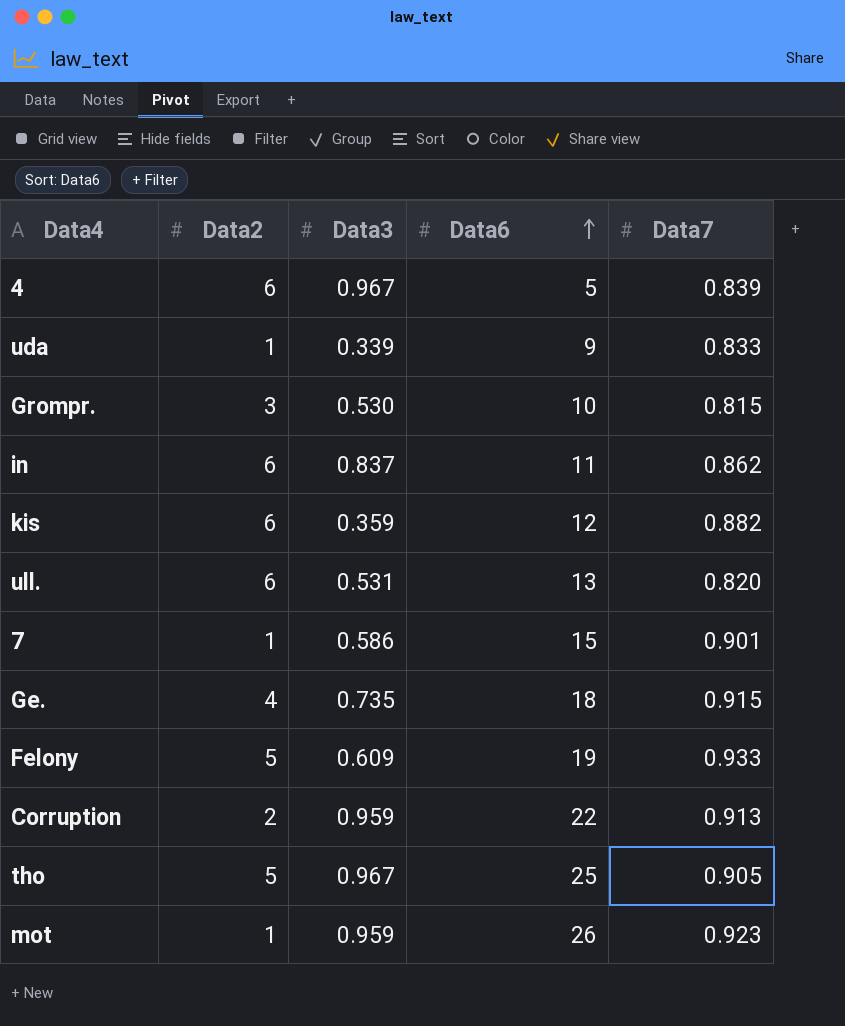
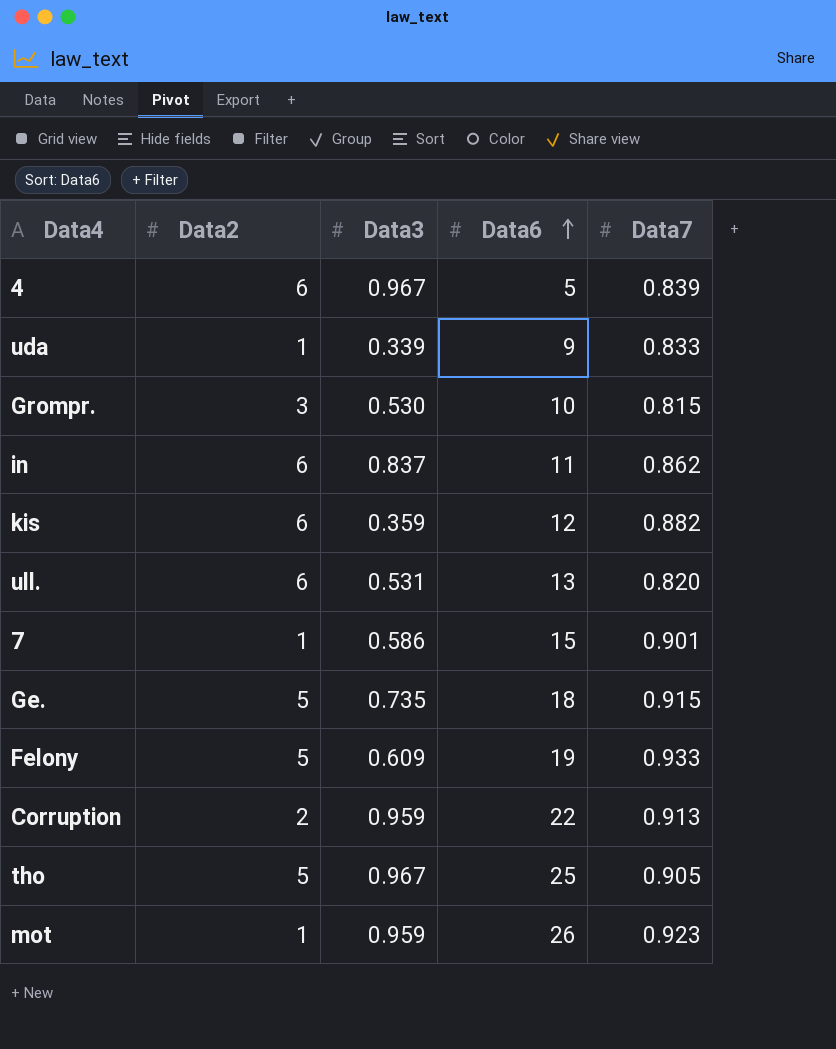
Ge. | Data2: 4 -> 5

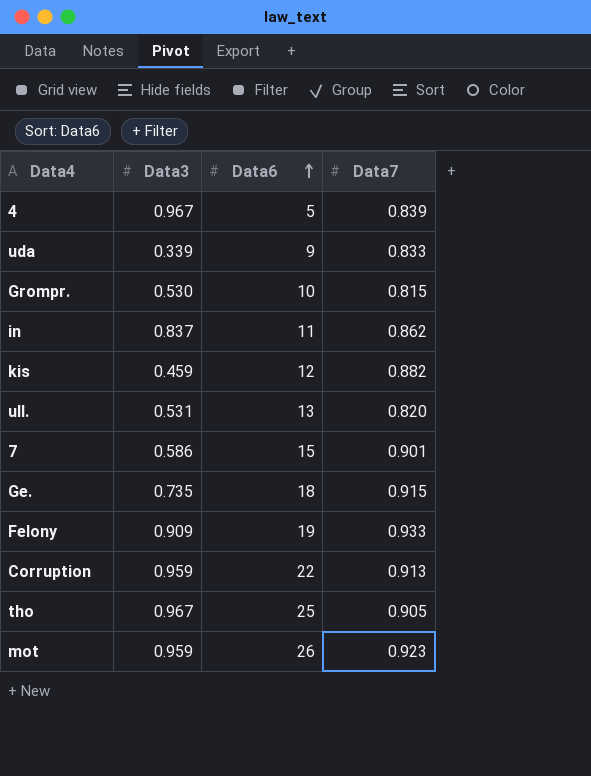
column Data2 | position: 2 -> none
kis | Data3: 0.359 -> 0.459
Felony | Data3: 0.609 -> 0.909

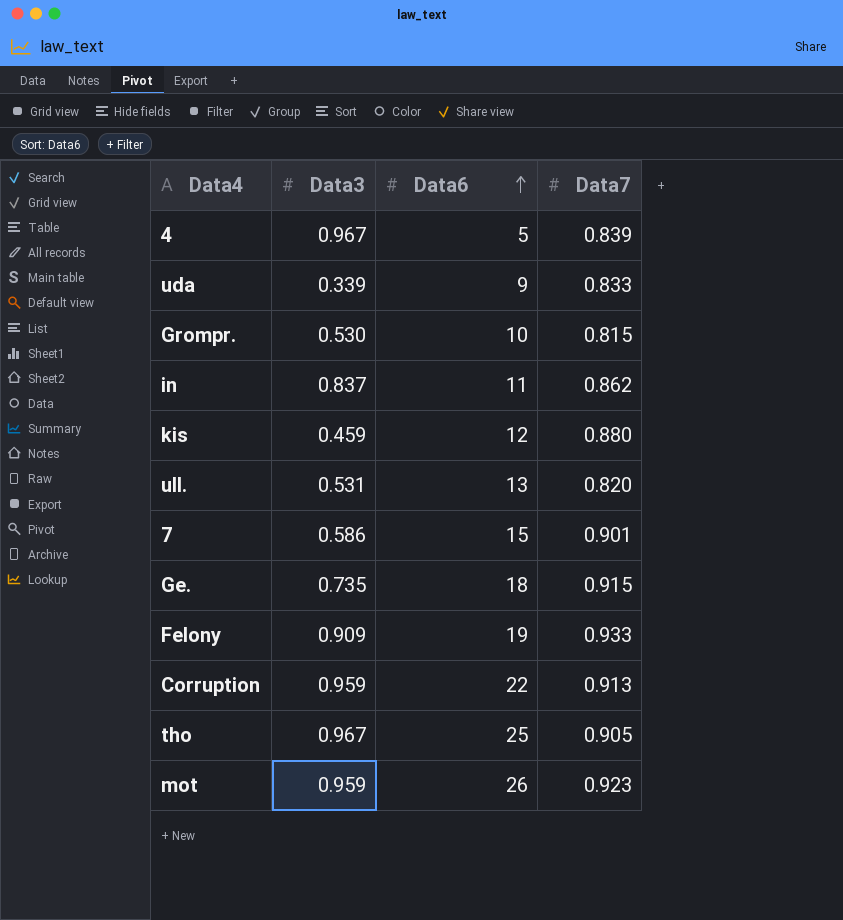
kis | Data7: 0.882 -> 0.880

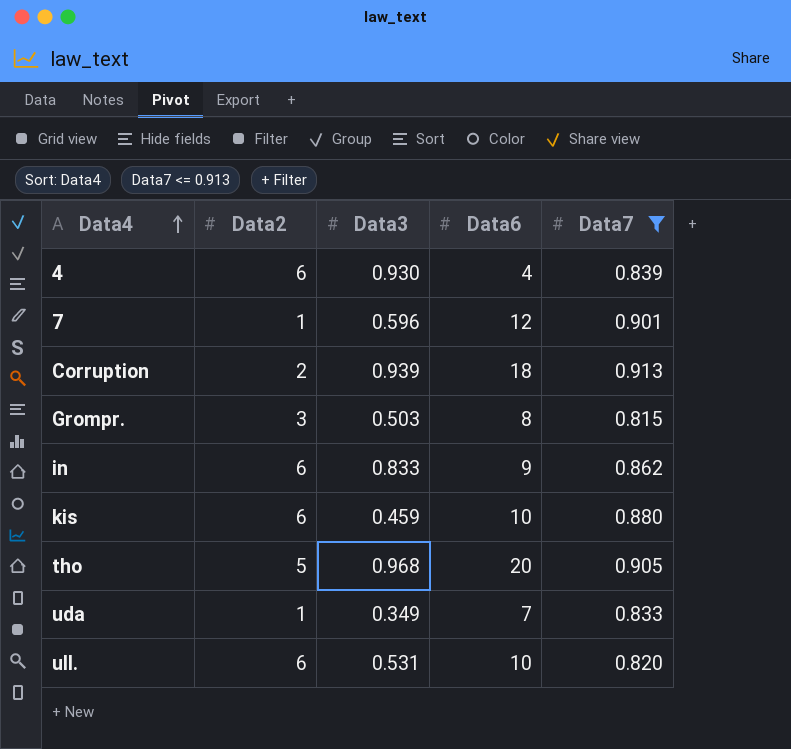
filter: none -> Data7 <= 0.913
row order: Data6 ascending -> Data4 ascending
column Data2 | position: none -> 2
4 | Data3: 0.967 -> 0.930
4 | Data6: 5 -> 4
7 | Data3: 0.586 -> 0.596
7 | Data6: 15 -> 12
Corruption | Data3: 0.959 -> 0.939
Corruption | Data6: 22 -> 18
Grompr. | Data3: 0.530 -> 0.503
Grompr. | Data6: 10 -> 8
in | Data3: 0.837 -> 0.833
in | Data6: 11 -> 9
kis | Data6: 12 -> 10
tho | Data3: 0.967 -> 0.968
tho | Data6: 25 -> 20
uda | Data3: 0.339 -> 0.349
uda | Data6: 9 -> 7
ull. | Data6: 13 -> 10

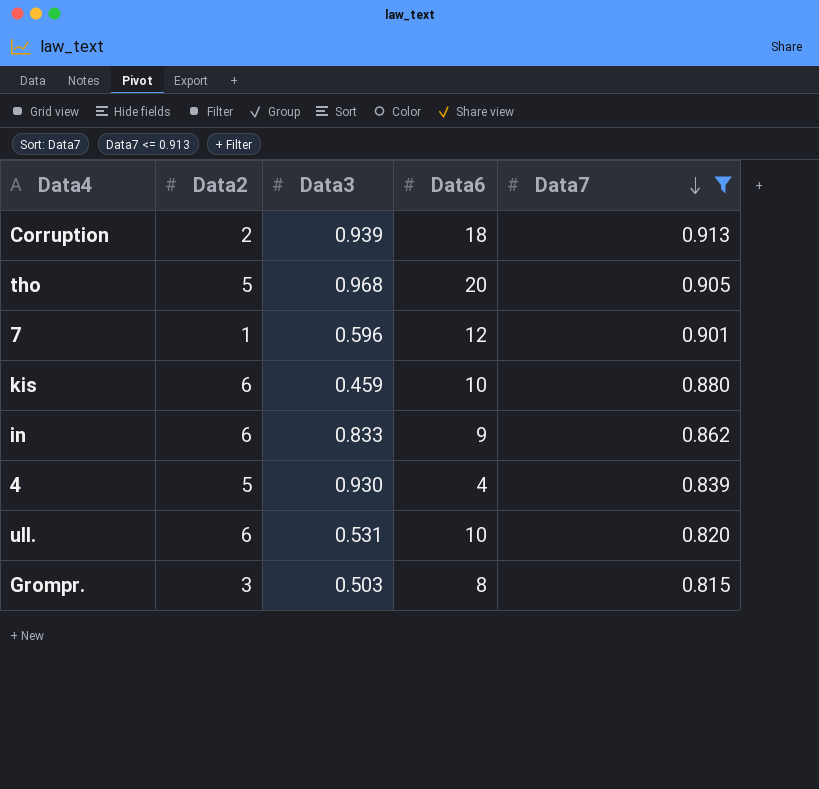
row order: Data4 ascending -> Data7 descending
row uda: 1 | 0.349 | 7 | 0.833 -> none
4 | Data2: 6 -> 5

